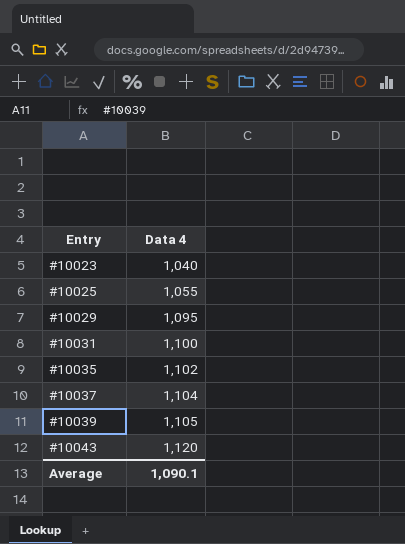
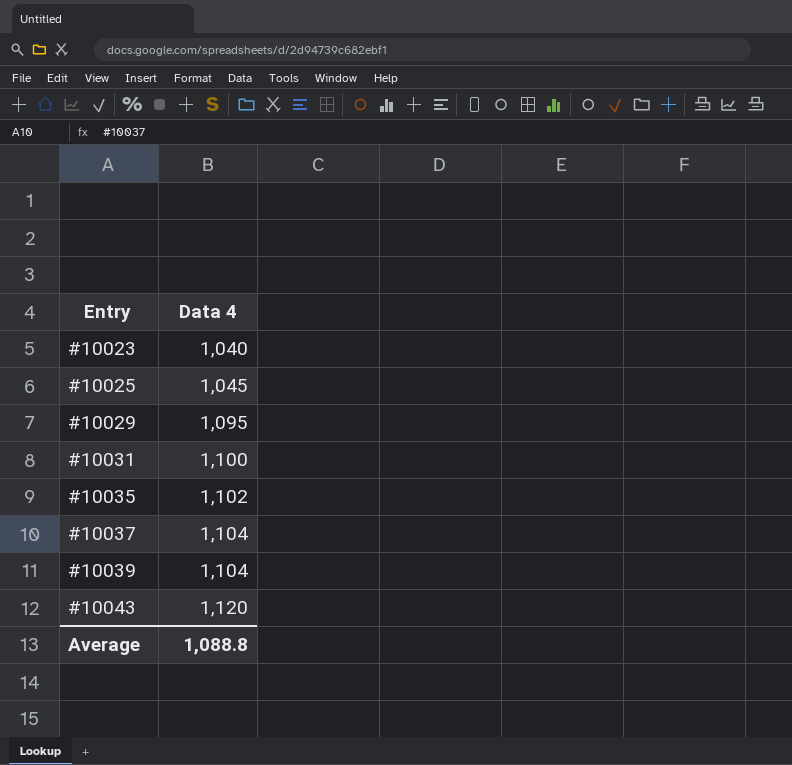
#10025 | Data 4: 1,055 -> 1,045
#10039 | Data 4: 1,105 -> 1,104
Average | Data 4: 1,090.1 -> 1,088.8

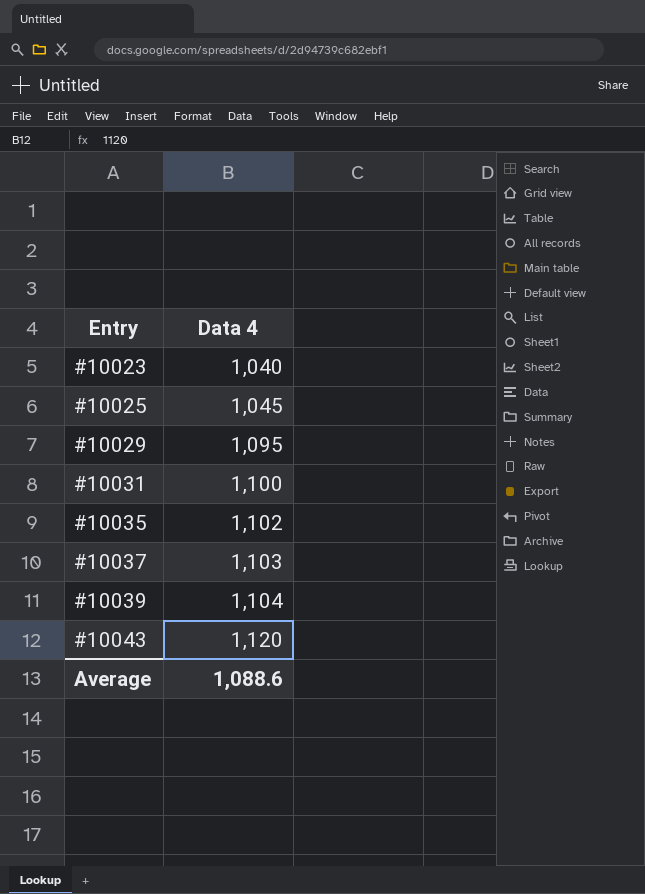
#10037 | Data 4: 1,104 -> 1,103
Average | Data 4: 1,088.8 -> 1,088.6

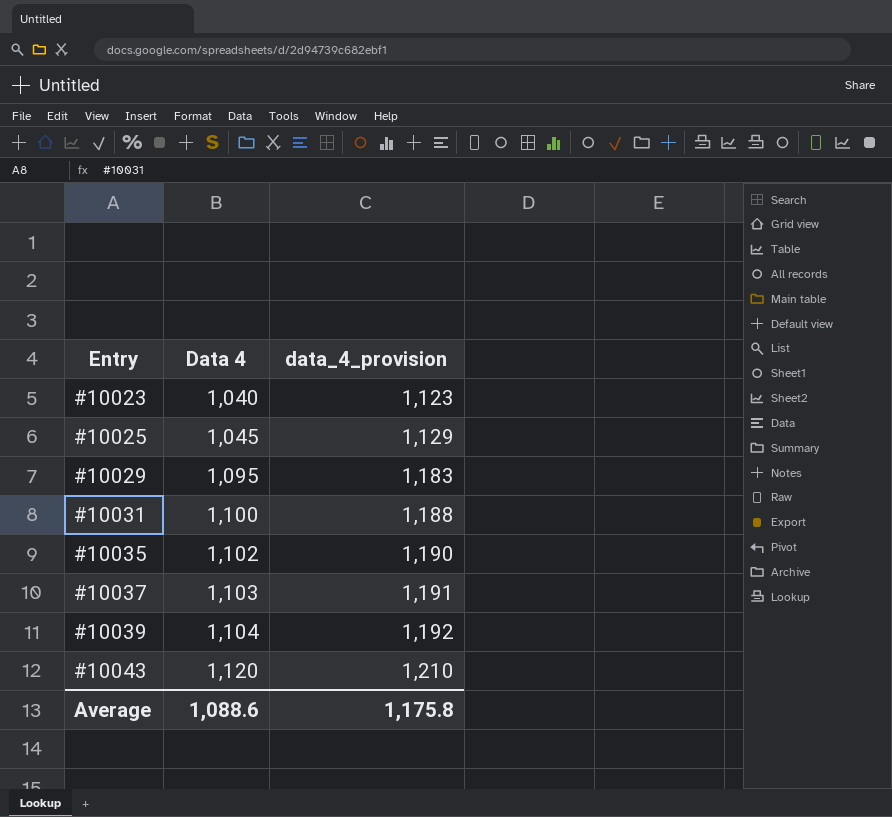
column data_4_provision | formula: none -> [Data 4] * 1.08

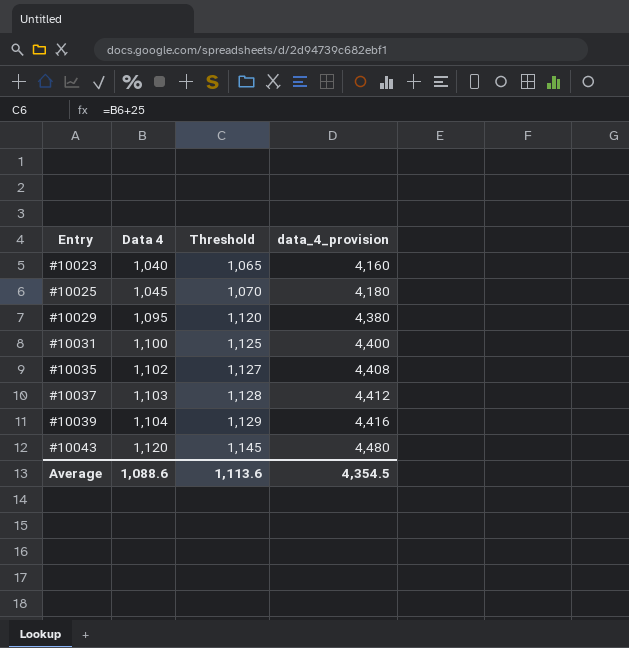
column Threshold | formula: none -> [Data 4] + 25
column data_4_provision | formula: [Data 4] * 1.08 -> [Data 4] * 4
Average | data_4_provision: 1,175.8 -> 4,354.5

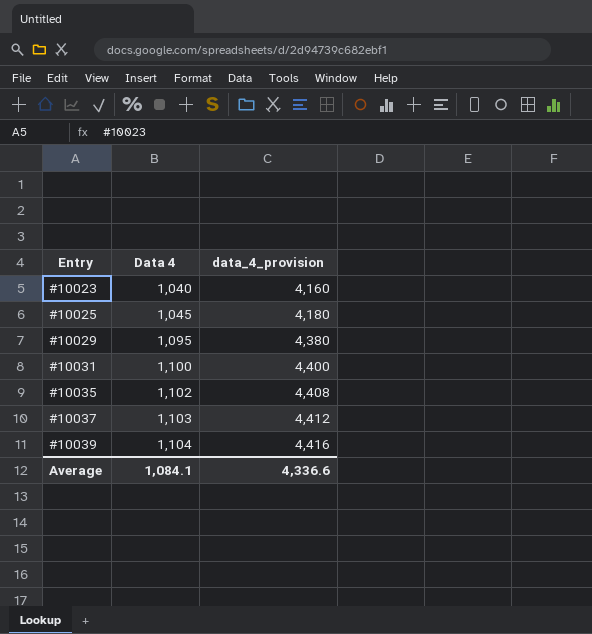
column Threshold | formula: [Data 4] + 25 -> none
row #10043: 1,120 | 1,145 | 4,480 -> none
Average | Data 4: 1,088.6 -> 1,084.1
Average | data_4_provision: 4,354.5 -> 4,336.6

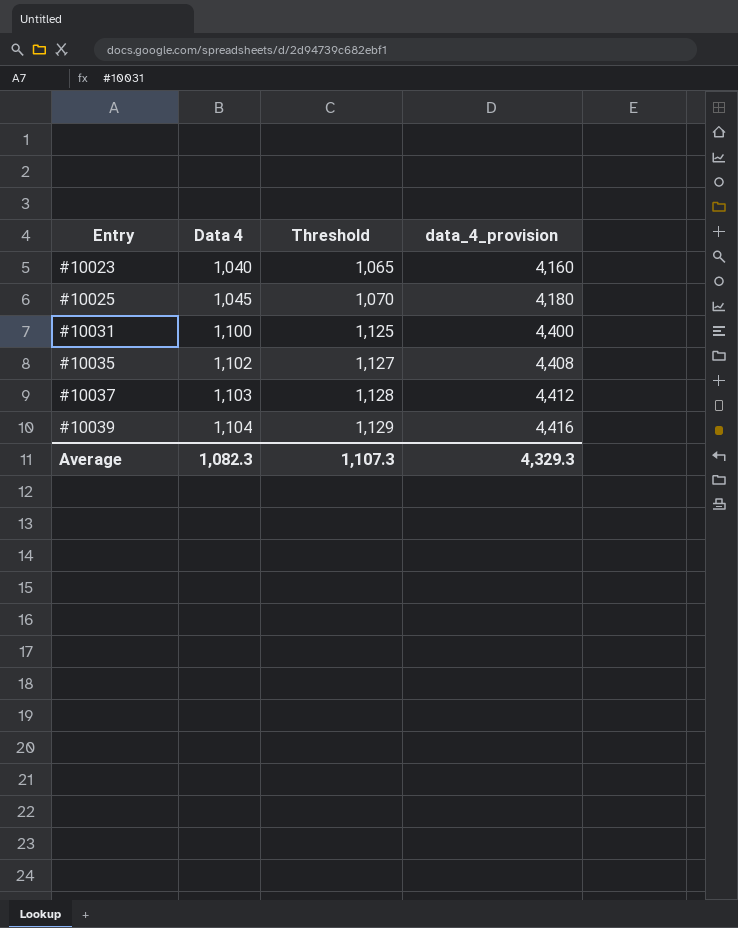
column Threshold | formula: none -> [Data 4] + 25
row #10029: 1,095 | 4,380 -> none
Average | Data 4: 1,084.1 -> 1,082.3
Average | data_4_provision: 4,336.6 -> 4,329.3

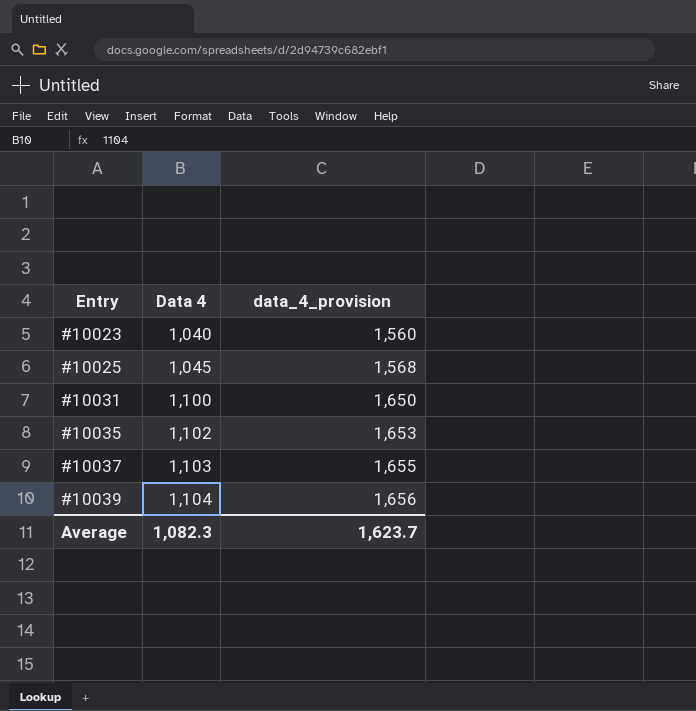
column Threshold | formula: [Data 4] + 25 -> none
column data_4_provision | formula: [Data 4] * 4 -> [Data 4] * 1.5
Average | data_4_provision: 4,329.3 -> 1,623.7

